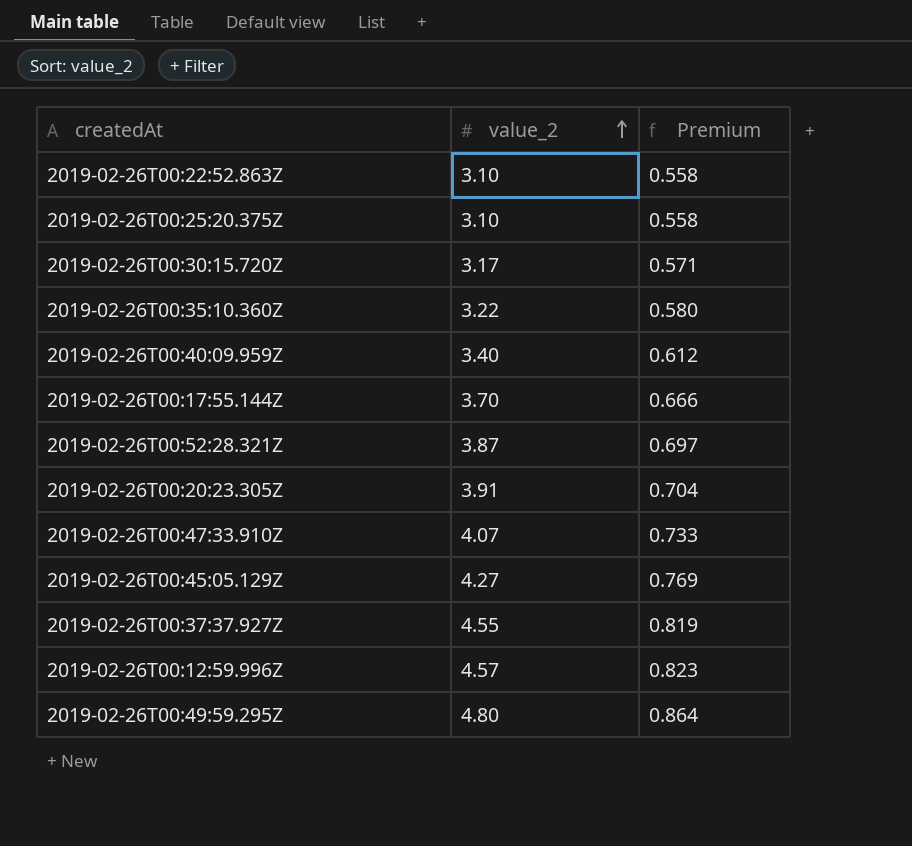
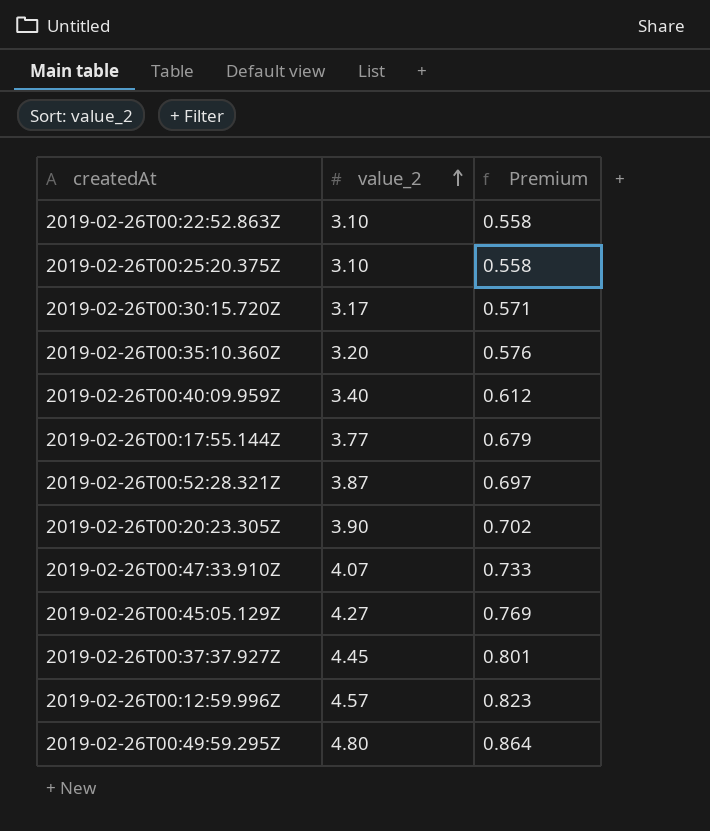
2019-02-26T00:35:10.360Z | value_2: 3.22 -> 3.20
2019-02-26T00:35:10.360Z | Premium: 0.580 -> 0.576
2019-02-26T00:17:55.144Z | value_2: 3.70 -> 3.77
2019-02-26T00:17:55.144Z | Premium: 0.666 -> 0.679
2019-02-26T00:20:23.305Z | value_2: 3.91 -> 3.90
2019-02-26T00:20:23.305Z | Premium: 0.704 -> 0.702
2019-02-26T00:37:37.927Z | value_2: 4.55 -> 4.45
2019-02-26T00:37:37.927Z | Premium: 0.819 -> 0.801

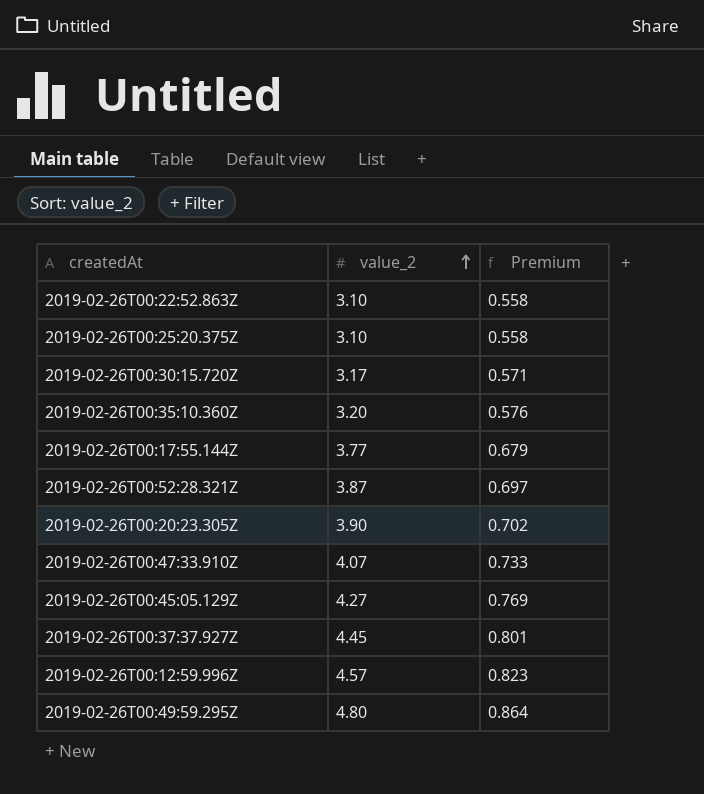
row 2019-02-26T00:40:09.959Z: 3.40 | 0.612 -> none

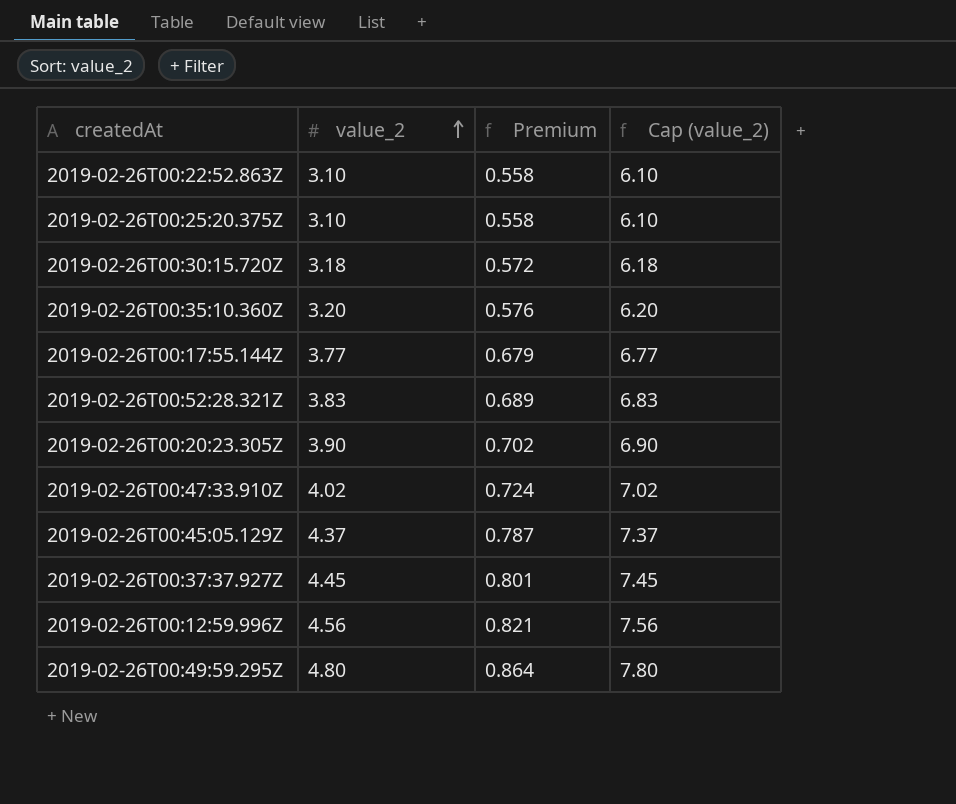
column Cap (value_2) | formula: none -> [value_2] + 3
2019-02-26T00:30:15.720Z | value_2: 3.17 -> 3.18
2019-02-26T00:30:15.720Z | Premium: 0.571 -> 0.572
2019-02-26T00:52:28.321Z | value_2: 3.87 -> 3.83
2019-02-26T00:52:28.321Z | Premium: 0.697 -> 0.689
2019-02-26T00:47:33.910Z | value_2: 4.07 -> 4.02
2019-02-26T00:47:33.910Z | Premium: 0.733 -> 0.724
2019-02-26T00:45:05.129Z | value_2: 4.27 -> 4.37
2019-02-26T00:45:05.129Z | Premium: 0.769 -> 0.787
2019-02-26T00:12:59.996Z | value_2: 4.57 -> 4.56
2019-02-26T00:12:59.996Z | Premium: 0.823 -> 0.821

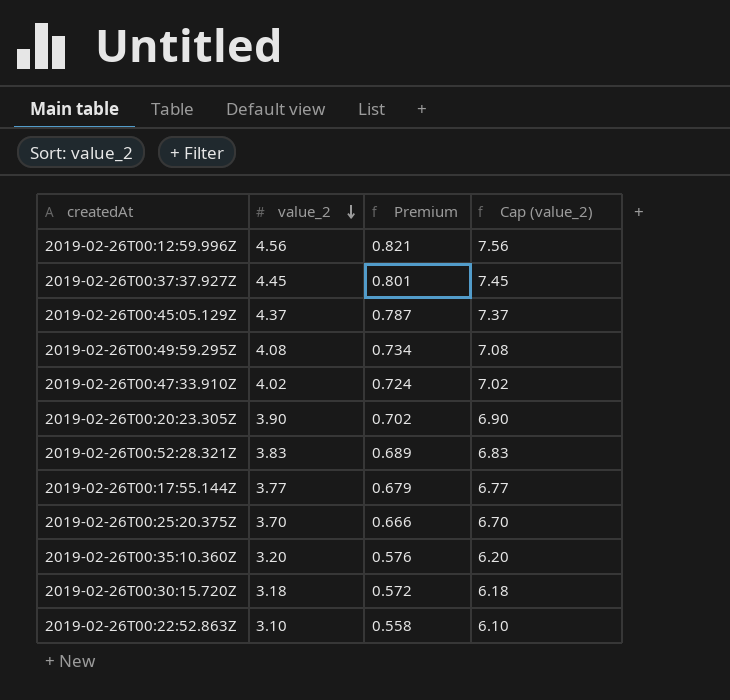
row order: value_2 ascending -> value_2 descending
2019-02-26T00:49:59.295Z | value_2: 4.80 -> 4.08
2019-02-26T00:49:59.295Z | Premium: 0.864 -> 0.734
2019-02-26T00:49:59.295Z | Cap (value_2): 7.80 -> 7.08
2019-02-26T00:25:20.375Z | value_2: 3.10 -> 3.70
2019-02-26T00:25:20.375Z | Premium: 0.558 -> 0.666
2019-02-26T00:25:20.375Z | Cap (value_2): 6.10 -> 6.70

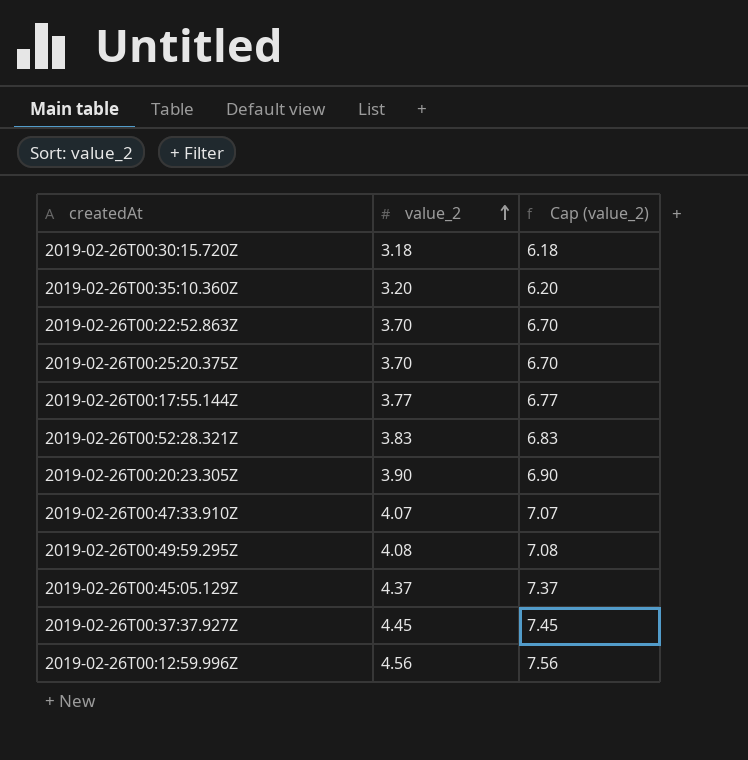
row order: value_2 descending -> value_2 ascending
column Premium | formula: [value_2] * 0.18 -> none
2019-02-26T00:22:52.863Z | value_2: 3.10 -> 3.70
2019-02-26T00:22:52.863Z | Cap (value_2): 6.10 -> 6.70
2019-02-26T00:47:33.910Z | value_2: 4.02 -> 4.07
2019-02-26T00:47:33.910Z | Cap (value_2): 7.02 -> 7.07

